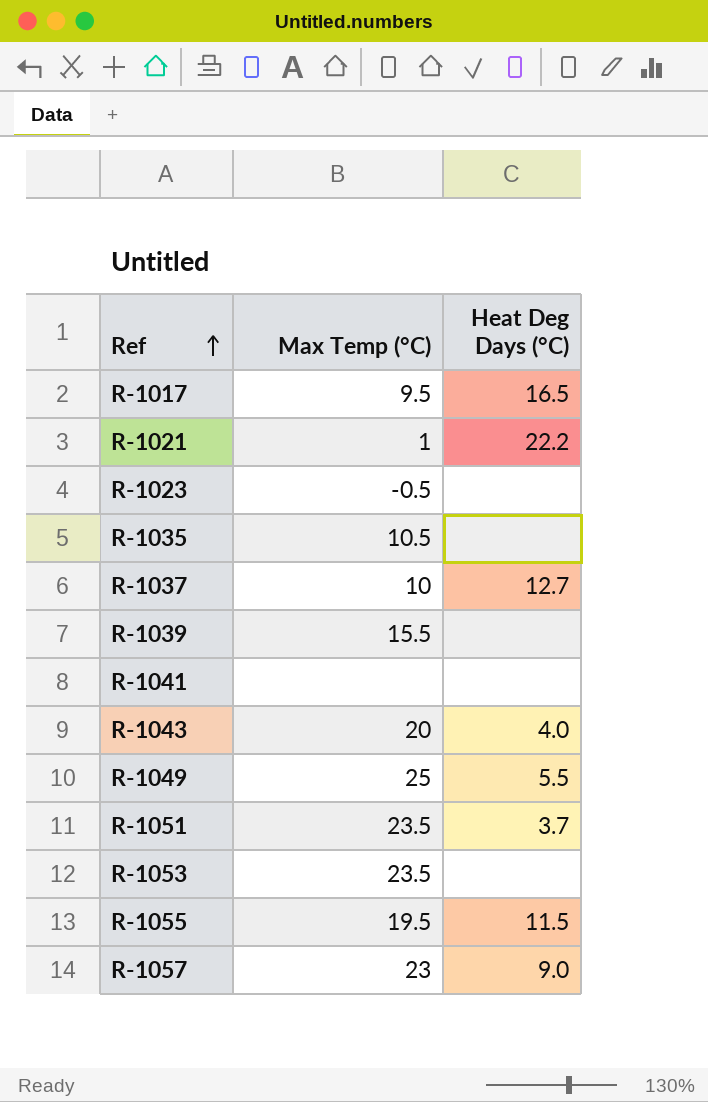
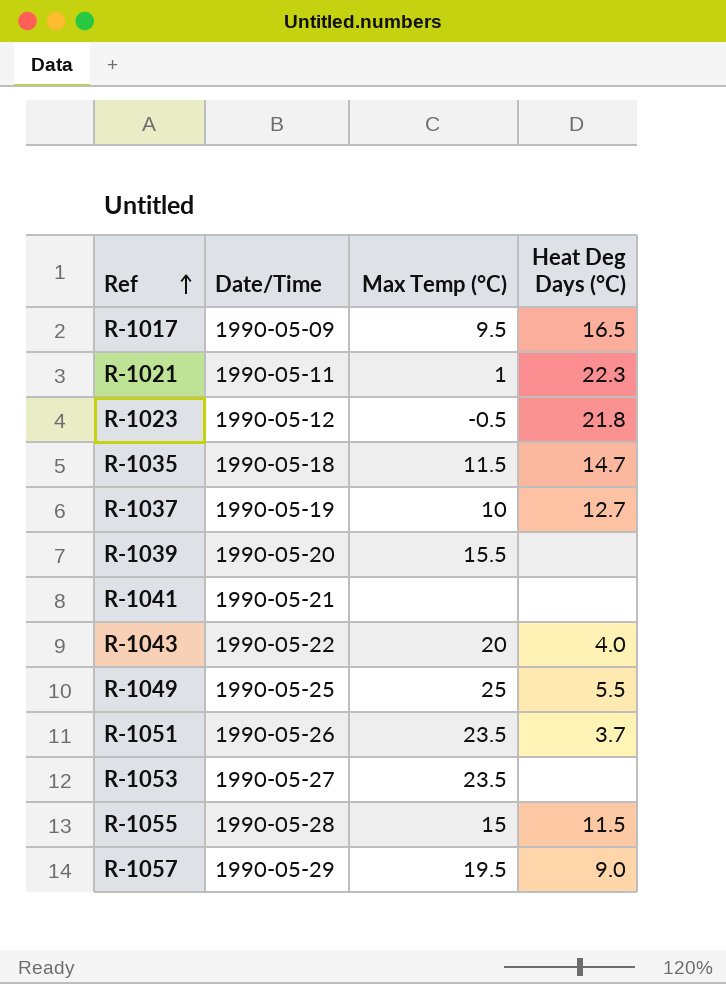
column Date/Time | position: none -> 2
R-1021 | Heat Deg Days (°C): 22.2 -> 22.3
R-1023 | Heat Deg Days (°C): none -> 21.8
R-1035 | Max Temp (°C): 10.5 -> 11.5
R-1035 | Heat Deg Days (°C): none -> 14.7
R-1055 | Max Temp (°C): 19.5 -> 15
R-1057 | Max Temp (°C): 23 -> 19.5

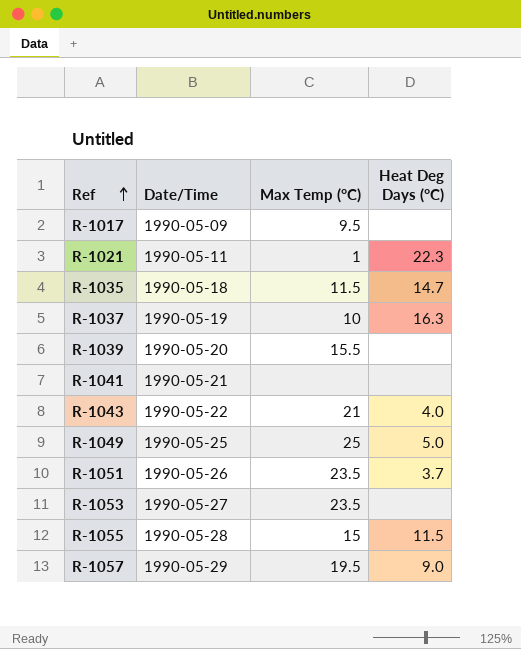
row R-1023: 1990-05-12 | -0.5 | 21.8 -> none
R-1017 | Heat Deg Days (°C): 16.5 -> none
R-1037 | Heat Deg Days (°C): 12.7 -> 16.3
R-1043 | Max Temp (°C): 20 -> 21
R-1049 | Heat Deg Days (°C): 5.5 -> 5.0

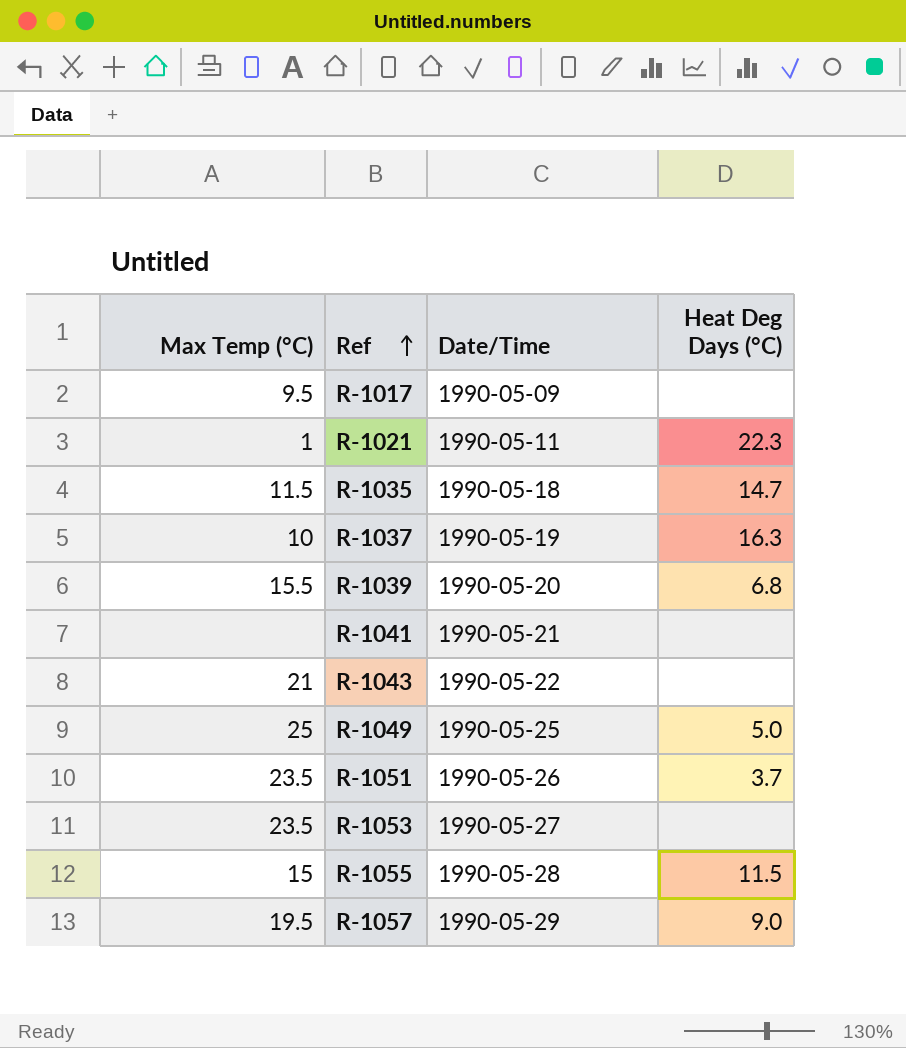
column Max Temp (°C) | position: 3 -> 1
R-1039 | Heat Deg Days (°C): none -> 6.8
R-1043 | Heat Deg Days (°C): 4.0 -> none

